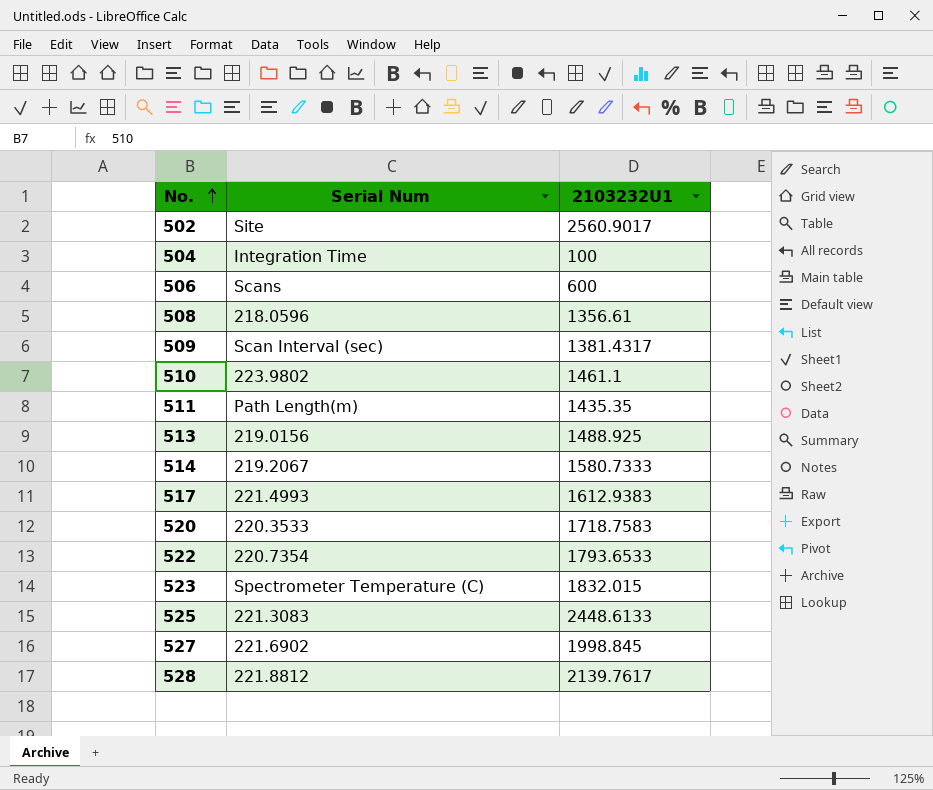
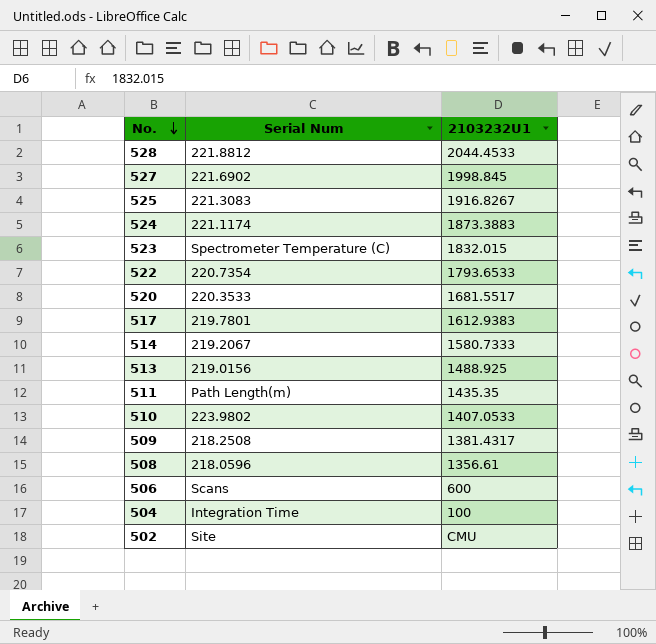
row order: No. ascending -> No. descending
528 | 2103232U1: 2139.7617 -> 2044.4533
525 | 2103232U1: 2448.6133 -> 1916.8267
row 524: none -> 221.1174 | 1873.3883
520 | 2103232U1: 1718.7583 -> 1681.5517
517 | Serial Num: 221.4993 -> 219.7801
510 | 2103232U1: 1461.1 -> 1407.0533
509 | Serial Num: Scan Interval (sec) -> 218.2508
502 | 2103232U1: 2560.9017 -> CMU

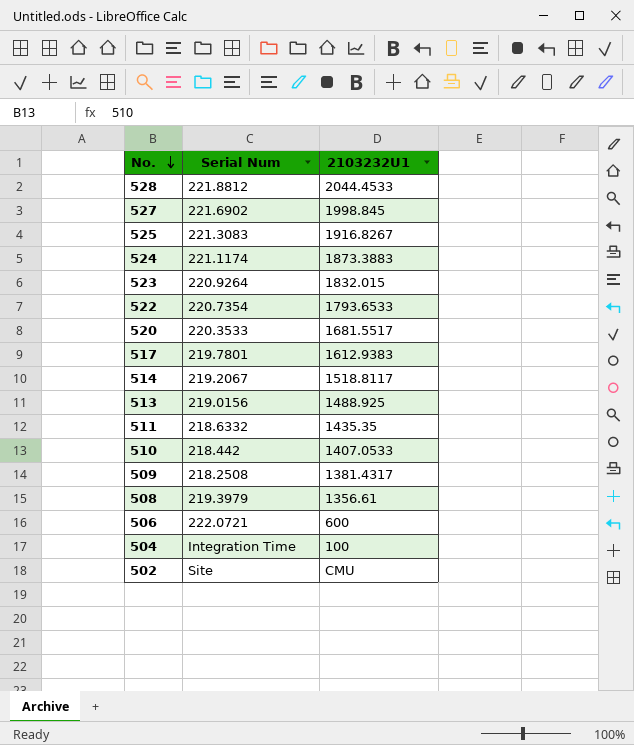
523 | Serial Num: Spectrometer Temperature (C) -> 220.9264
514 | 2103232U1: 1580.7333 -> 1518.8117
511 | Serial Num: Path Length(m) -> 218.6332
510 | Serial Num: 223.9802 -> 218.442
508 | Serial Num: 218.0596 -> 219.3979
506 | Serial Num: Scans -> 222.0721

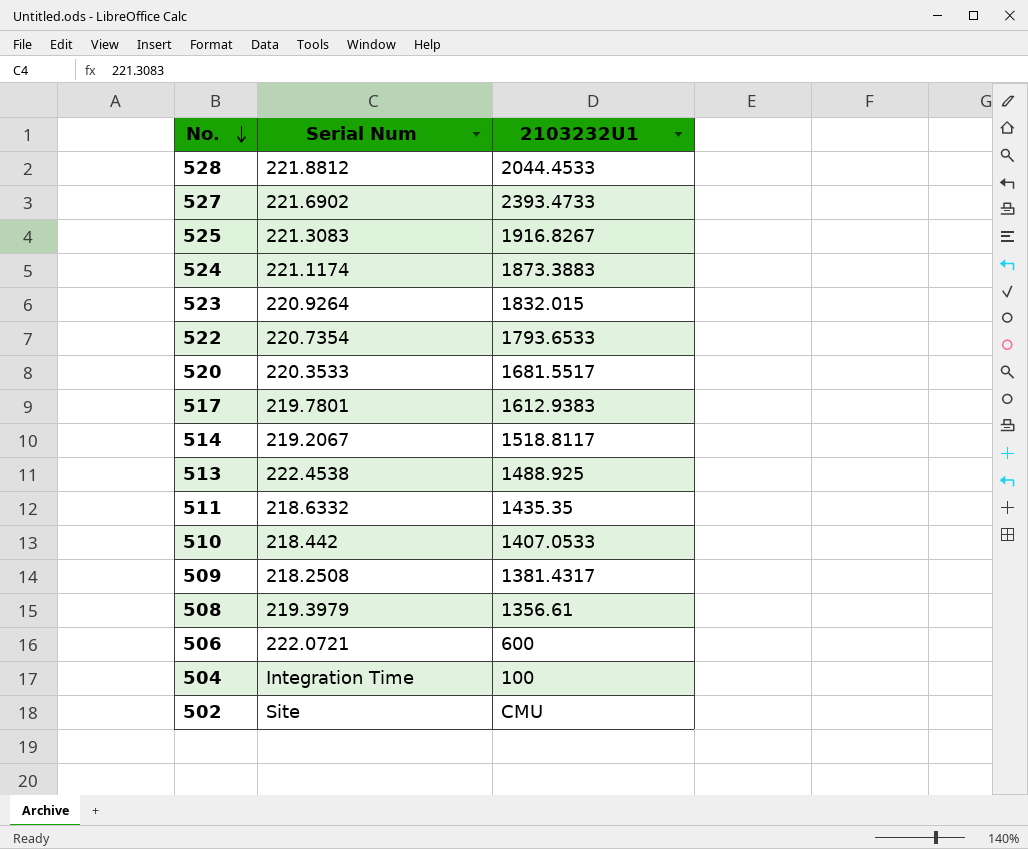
527 | 2103232U1: 1998.845 -> 2393.4733
513 | Serial Num: 219.0156 -> 222.4538

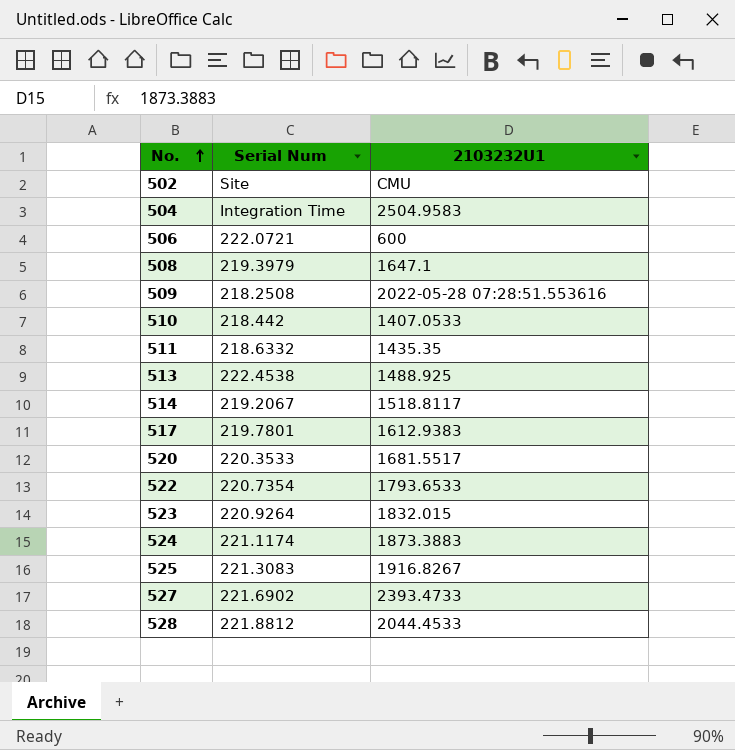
row order: No. descending -> No. ascending
504 | 2103232U1: 100 -> 2504.9583
508 | 2103232U1: 1356.61 -> 1647.1
509 | 2103232U1: 1381.4317 -> 2022-05-28 07:28:51.553616

